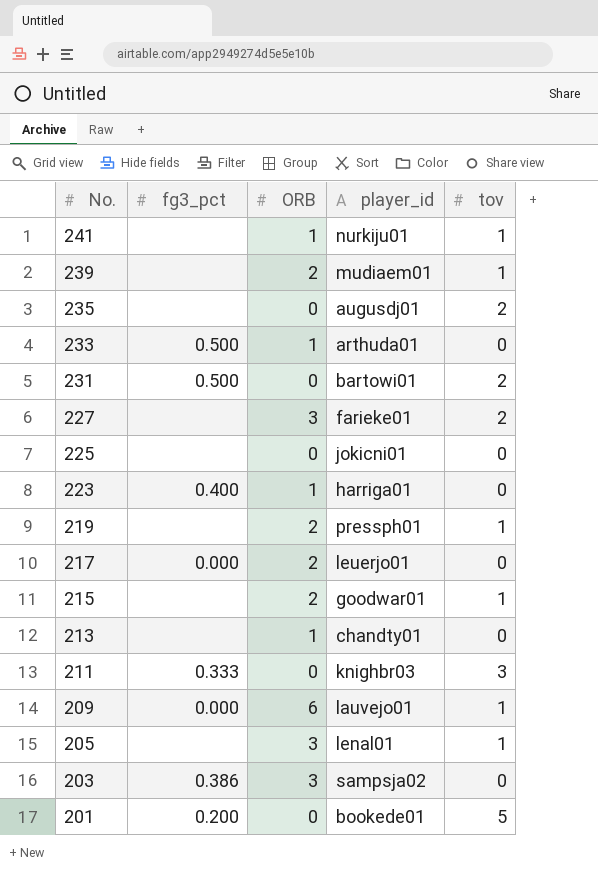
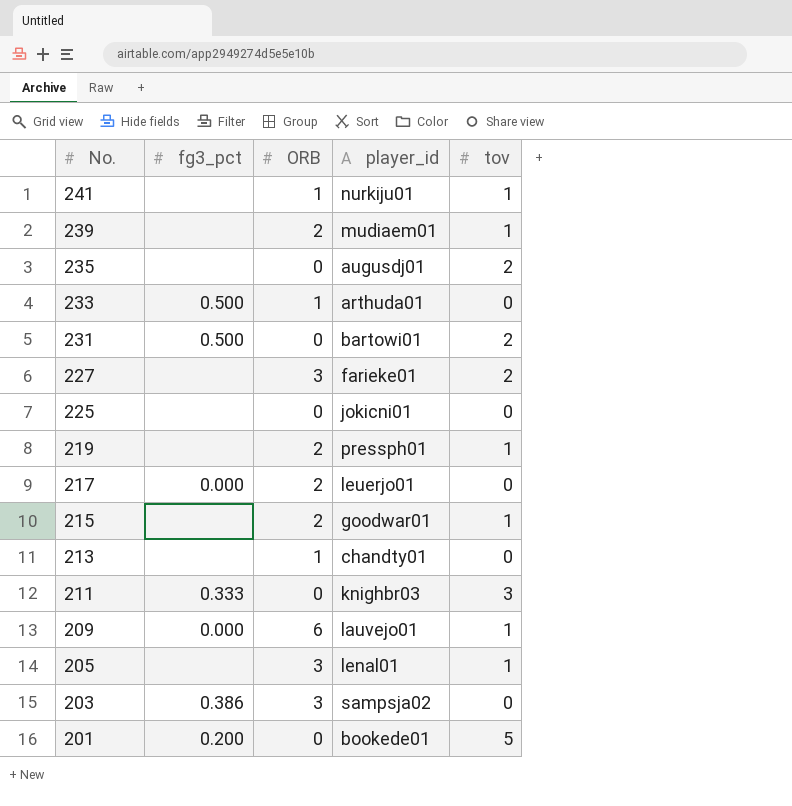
row 223: 0.400 | 1 | harriga01 | 0 -> none

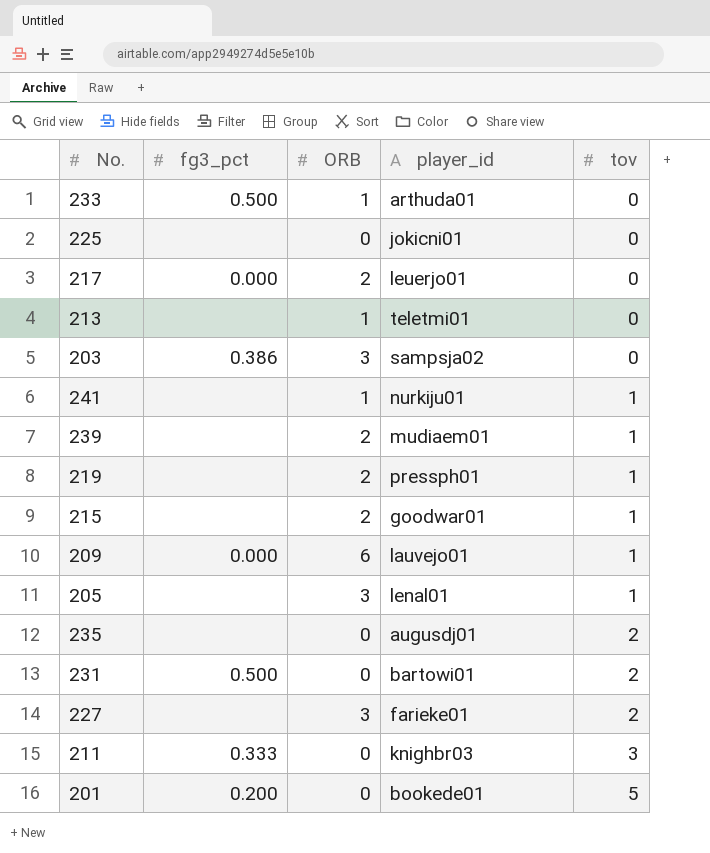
row order: No. descending -> tov ascending
213 | player_id: chandty01 -> teletmi01

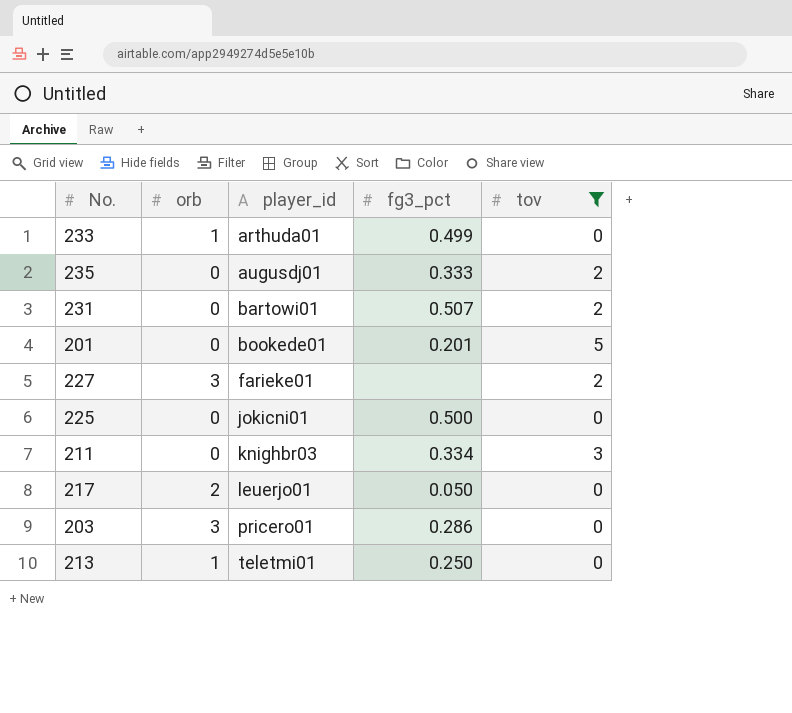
filter: none -> tov != 1
row order: tov ascending -> player_id ascending
column name: ORB -> orb
column fg3_pct | position: 2 -> 4
233 | fg3_pct: 0.500 -> 0.499
235 | fg3_pct: none -> 0.333
231 | fg3_pct: 0.500 -> 0.507
201 | fg3_pct: 0.200 -> 0.201
225 | fg3_pct: none -> 0.500
211 | fg3_pct: 0.333 -> 0.334
217 | fg3_pct: 0.000 -> 0.050
203 | player_id: sampsja02 -> pricero01
203 | fg3_pct: 0.386 -> 0.286
213 | fg3_pct: none -> 0.250

